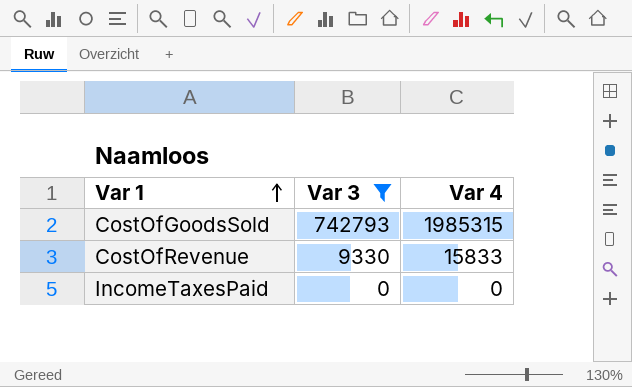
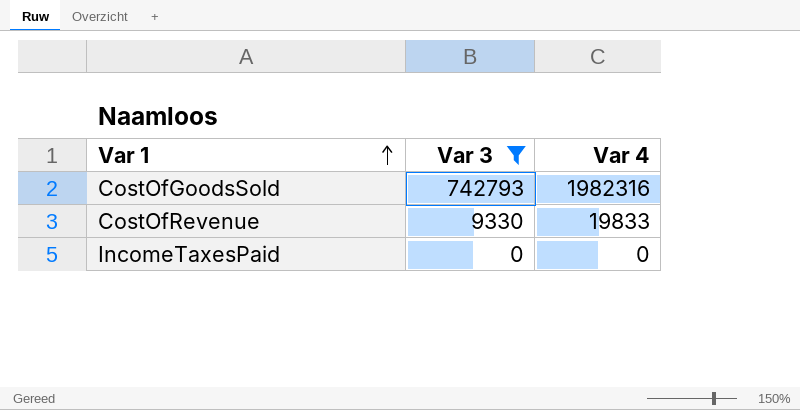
CostOfGoodsSold | Var 4: 1985315 -> 1982316
CostOfRevenue | Var 4: 15833 -> 19833

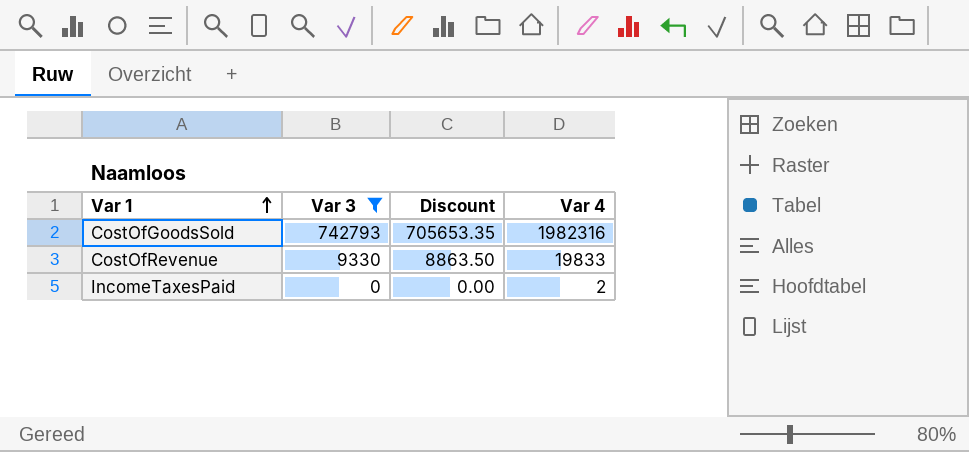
column Discount | formula: none -> [Var 3] * 0.95
IncomeTaxesPaid | Var 4: 0 -> 2

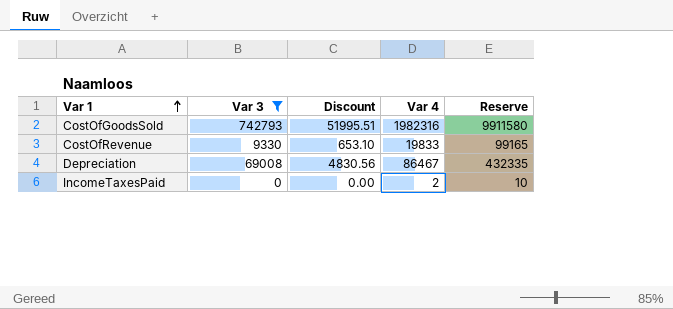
column Discount | formula: [Var 3] * 0.95 -> [Var 3] * 0.07
column Reserve | formula: none -> [Var 4] * 5
row Depreciation: none -> 69008 | 4830.56 | 86467 | 432335

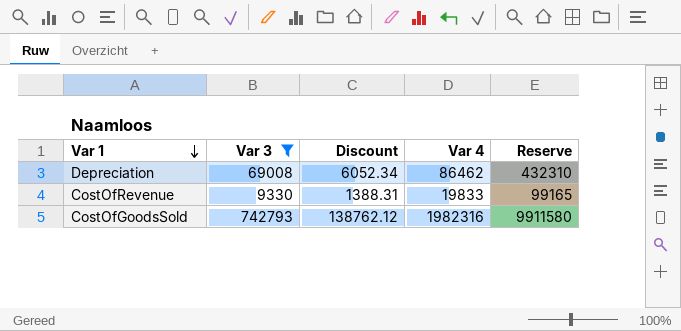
row order: Var 1 ascending -> Var 1 descending
column Discount | formula: [Var 3] * 0.07 -> [Var 4] * 0.07
row IncomeTaxesPaid: 0 | 0.00 | 2 | 10 -> none
Depreciation | Var 4: 86467 -> 86462
Depreciation | Reserve: 432335 -> 432310

